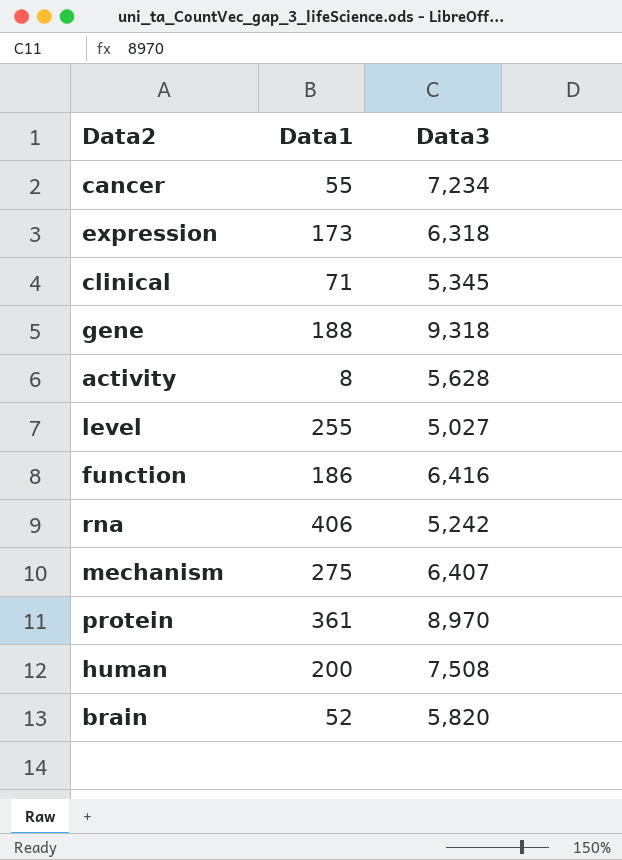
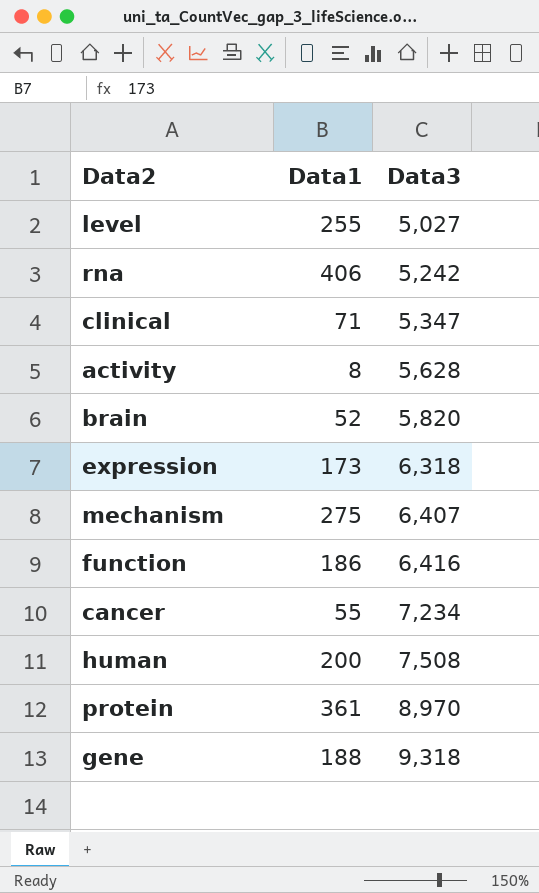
row order: none -> Data3 ascending
clinical | Data3: 5,345 -> 5,347

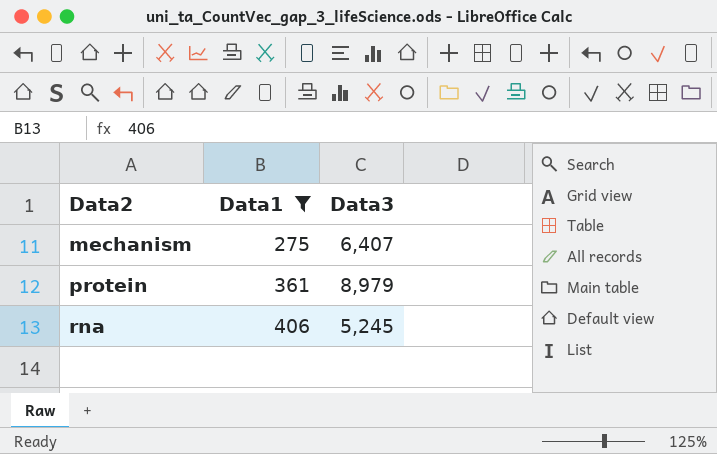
filter: none -> Data1 >= 275
row order: Data3 ascending -> Data2 ascending
protein | Data3: 8,970 -> 8,979
rna | Data3: 5,242 -> 5,245

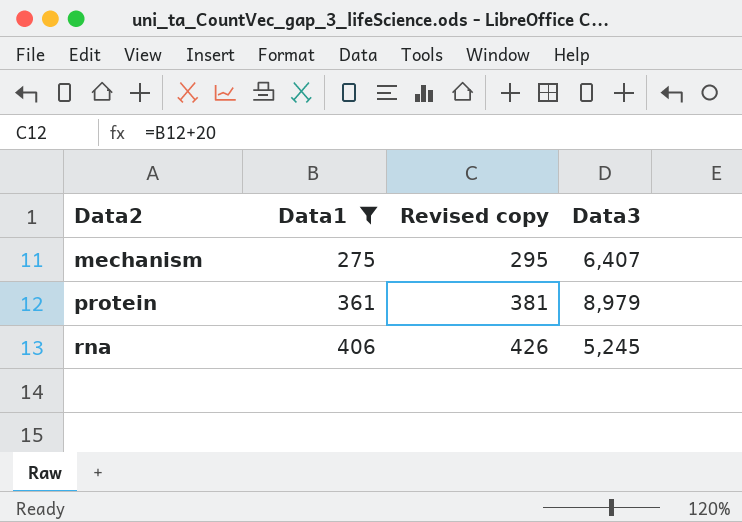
column Revised copy | formula: none -> [Data1] + 20

